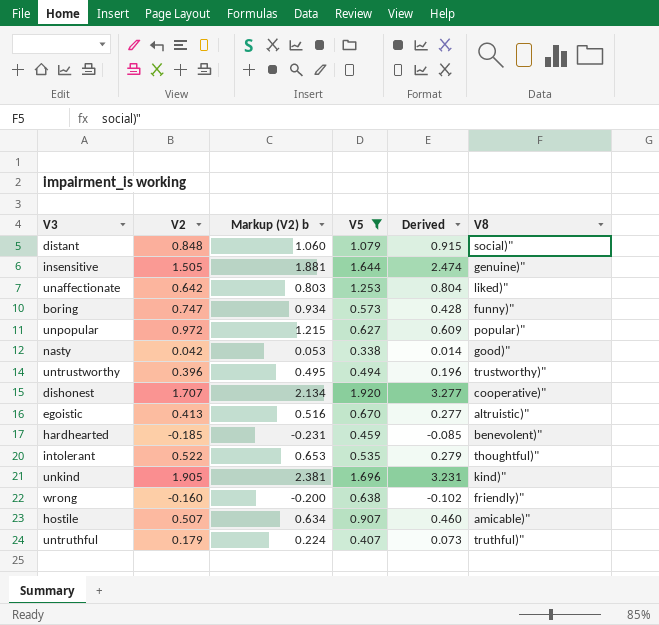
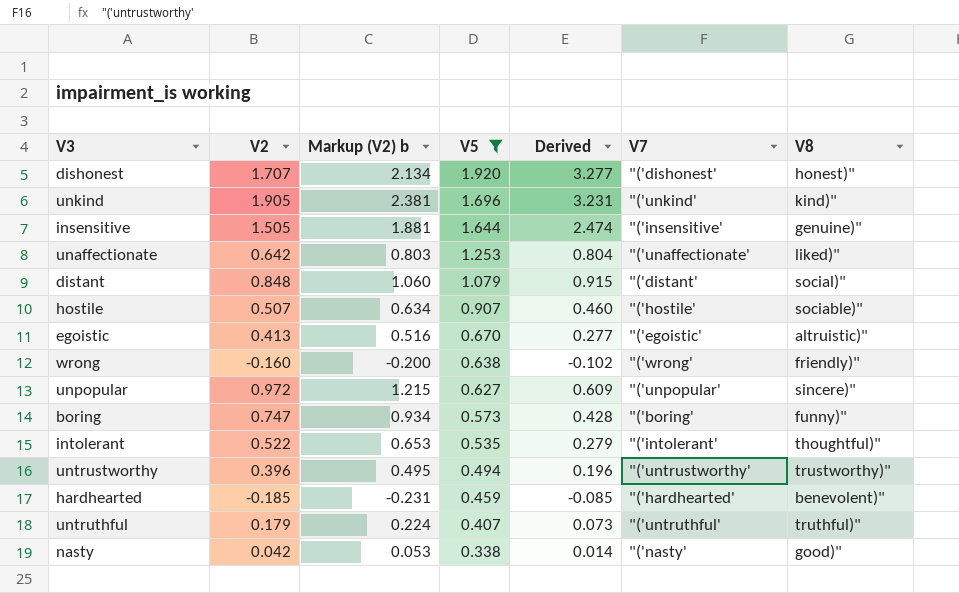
row order: none -> V5 descending
column V7 | position: none -> 6
dishonest | V8: cooperative)" -> honest)"
hostile | V8: amicable)" -> sociable)"
unpopular | V8: popular)" -> sincere)"

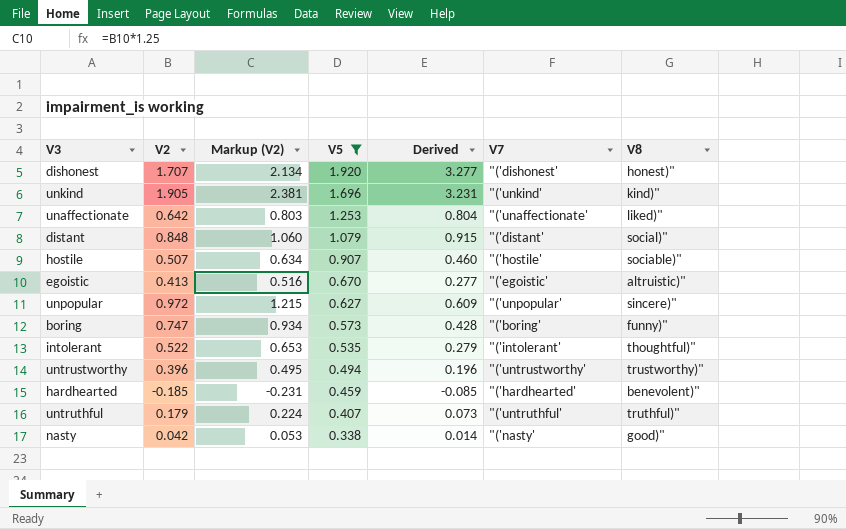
column name: Markup (V2) b -> Markup (V2)
row insensitive: 1.505 | 1.881 | 1.644 | 2.474 | "('insensitive' | genuine)" -> none
row wrong: -0.160 | -0.200 | 0.638 | -0.102 | "('wrong' | friendly)" -> none

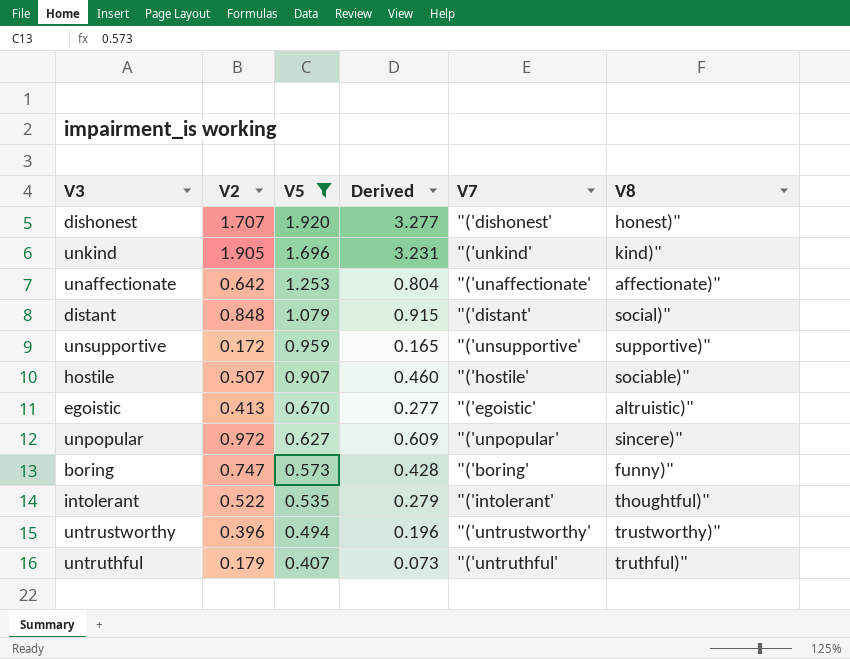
column Markup (V2) | formula: [V2] * 1.25 -> none
row hardhearted: -0.185 | -0.231 | 0.459 | -0.085 | "('hardhearted' | benevolent)" -> none
row nasty: 0.042 | 0.053 | 0.338 | 0.014 | "('nasty' | good)" -> none
unaffectionate | V8: liked)" -> affectionate)"
row unsupportive: none -> 0.172 | 0.959 | 0.165 | "('unsupportive' | supportive)"

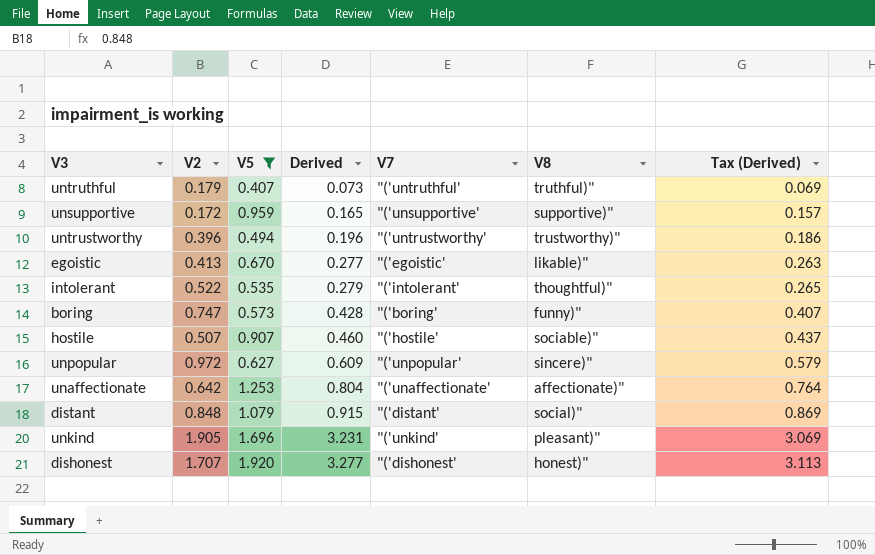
row order: V5 descending -> Derived ascending
column Tax (Derived) | formula: none -> [Derived] * 0.95
egoistic | V8: altruistic)" -> likable)"
unkind | V8: kind)" -> pleasant)"

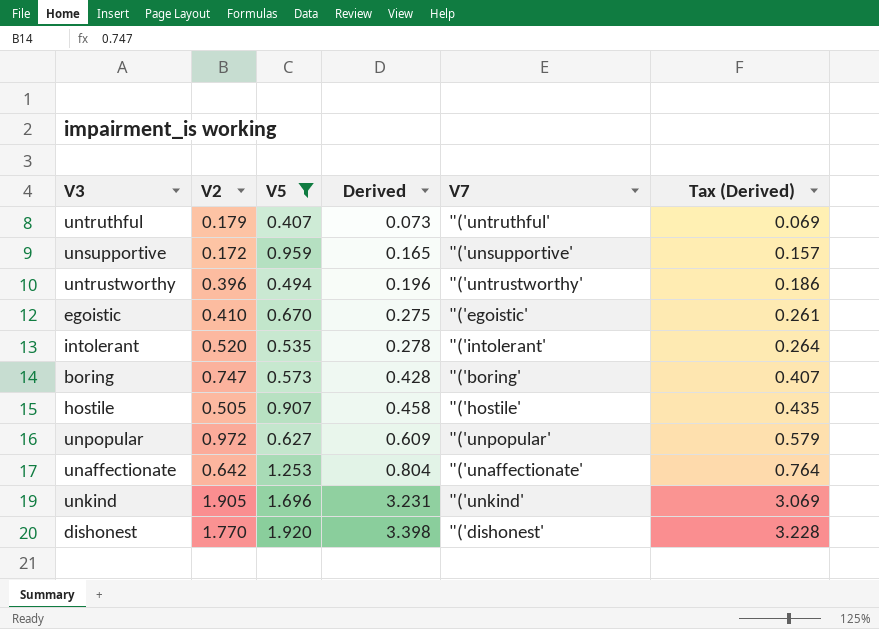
column V8 | position: 6 -> none
row distant: 0.848 | 1.079 | 0.915 | "('distant' | social)" | 0.869 -> none
egoistic | V2: 0.413 -> 0.410
egoistic | Derived: 0.277 -> 0.275
egoistic | Tax (Derived): 0.263 -> 0.261
intolerant | V2: 0.522 -> 0.520
intolerant | Derived: 0.279 -> 0.278
intolerant | Tax (Derived): 0.265 -> 0.264
hostile | V2: 0.507 -> 0.505
hostile | Derived: 0.460 -> 0.458
hostile | Tax (Derived): 0.437 -> 0.435
dishonest | V2: 1.707 -> 1.770
dishonest | Derived: 3.277 -> 3.398
dishonest | Tax (Derived): 3.113 -> 3.228

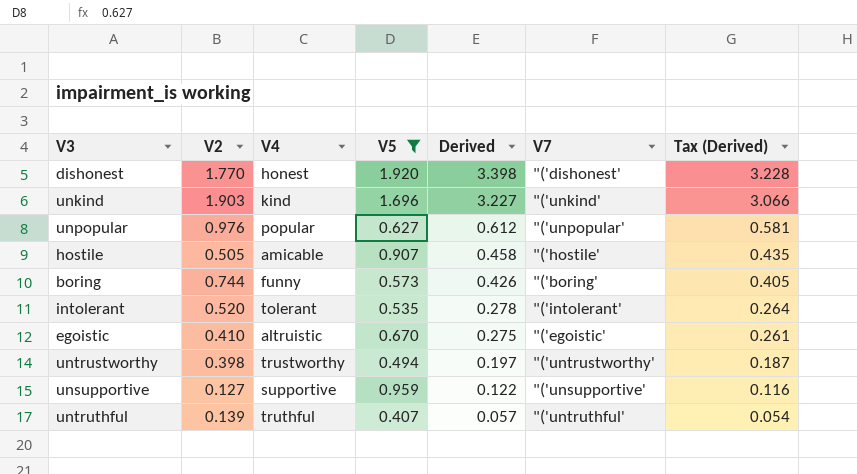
row order: Derived ascending -> Derived descending
column V4 | position: none -> 3
row unaffectionate: 0.642 | 1.253 | 0.804 | "('unaffectionate' | 0.764 -> none
unkind | V2: 1.905 -> 1.903
unkind | Derived: 3.231 -> 3.227
unkind | Tax (Derived): 3.069 -> 3.066
unpopular | V2: 0.972 -> 0.976
unpopular | Derived: 0.609 -> 0.612
unpopular | Tax (Derived): 0.579 -> 0.581
boring | V2: 0.747 -> 0.744
boring | Derived: 0.428 -> 0.426
boring | Tax (Derived): 0.407 -> 0.405
untrustworthy | V2: 0.396 -> 0.398
untrustworthy | Derived: 0.196 -> 0.197
untrustworthy | Tax (Derived): 0.186 -> 0.187
unsupportive | V2: 0.172 -> 0.127
unsupportive | Derived: 0.165 -> 0.122
unsupportive | Tax (Derived): 0.157 -> 0.116
untruthful | V2: 0.179 -> 0.139
untruthful | Derived: 0.073 -> 0.057
untruthful | Tax (Derived): 0.069 -> 0.054

